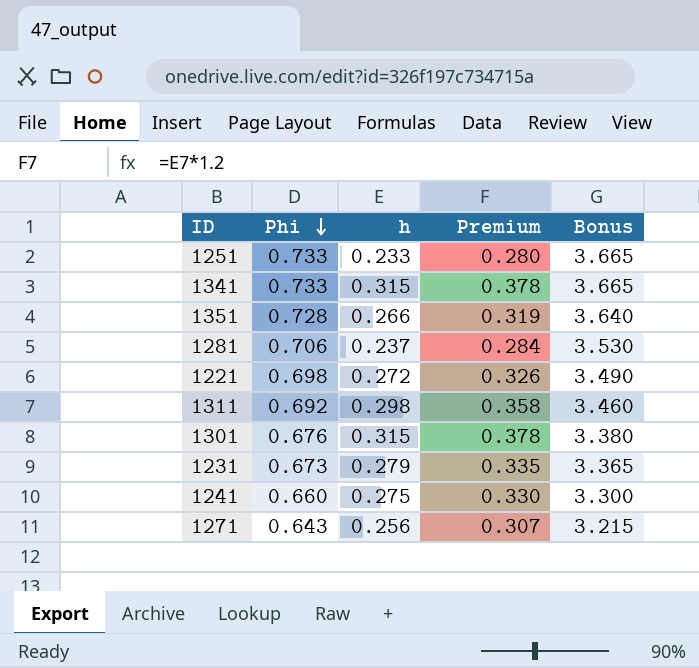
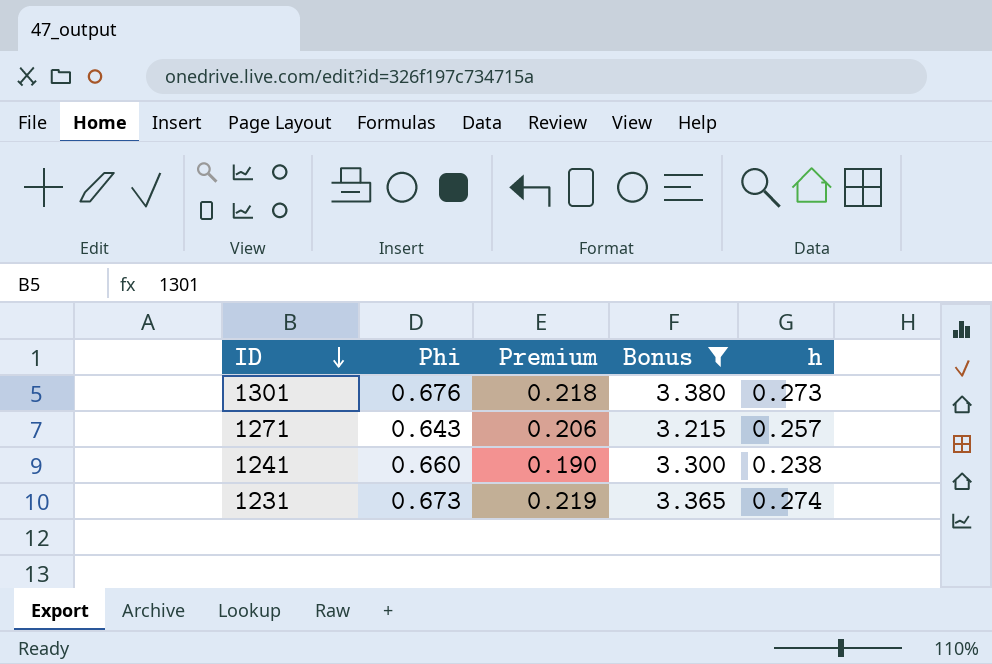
filter: none -> Bonus <= 3.380
row order: Phi descending -> ID descending
column Premium | formula: [h] * 1.2 -> [h] * 0.8
column h | position: 3 -> 5
1301 | h: 0.315 -> 0.273
1271 | h: 0.256 -> 0.257
1241 | h: 0.275 -> 0.238
1231 | h: 0.279 -> 0.274

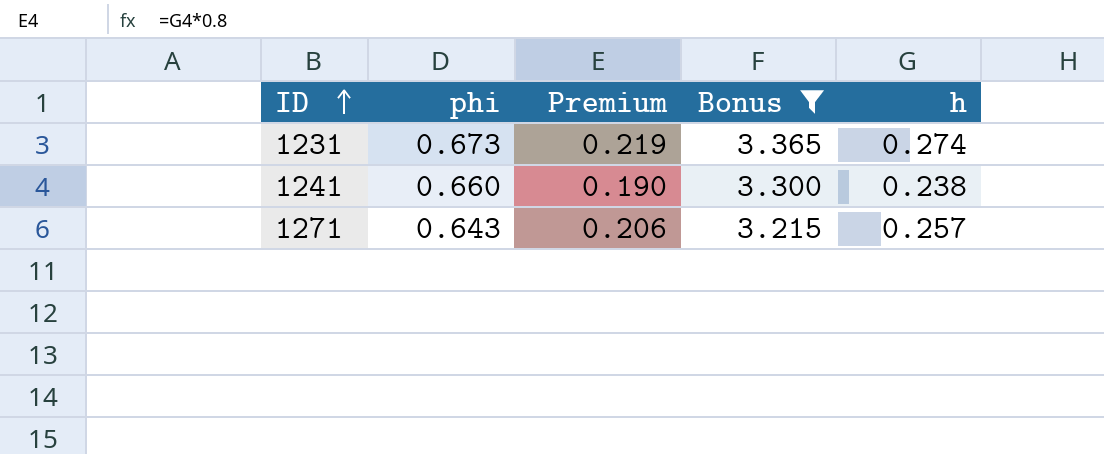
row order: ID descending -> ID ascending
column name: Phi -> phi
row 1301: 0.676 | 0.218 | 3.380 | 0.273 -> none

